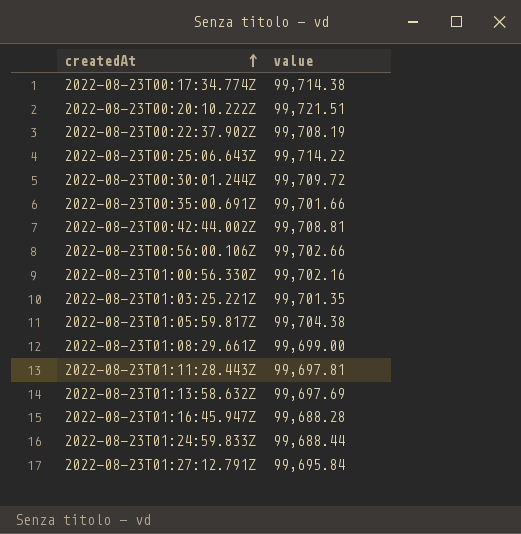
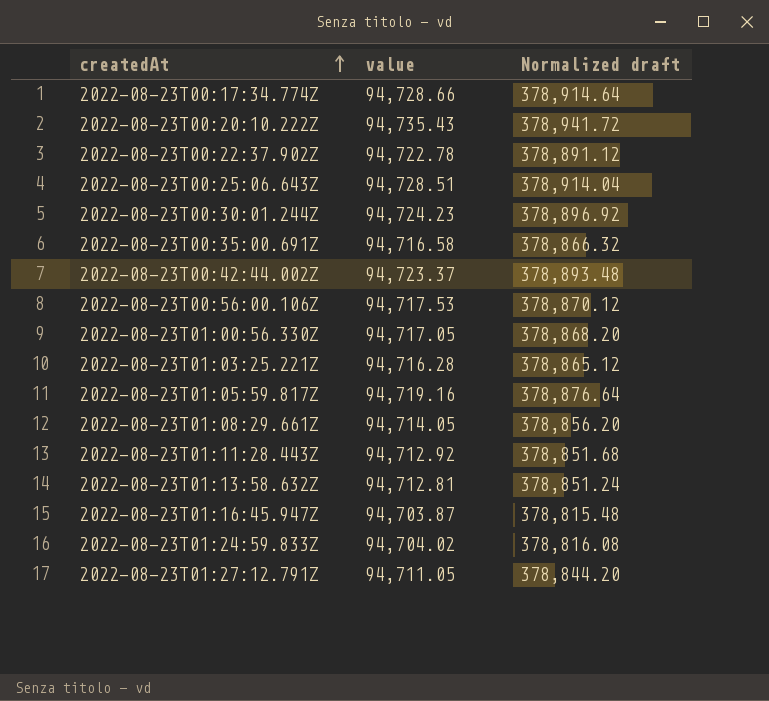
column Normalized draft | formula: none -> [value] * 4
2022-08-23T00:17:34.774Z | value: 99,714.38 -> 94,728.66
2022-08-23T00:20:10.222Z | value: 99,721.51 -> 94,735.43
2022-08-23T00:22:37.902Z | value: 99,708.19 -> 94,722.78
2022-08-23T00:25:06.643Z | value: 99,714.22 -> 94,728.51
2022-08-23T00:30:01.244Z | value: 99,709.72 -> 94,724.23
2022-08-23T00:35:00.691Z | value: 99,701.66 -> 94,716.58
2022-08-23T00:42:44.002Z | value: 99,708.81 -> 94,723.37
2022-08-23T00:56:00.106Z | value: 99,702.66 -> 94,717.53
2022-08-23T01:00:56.330Z | value: 99,702.16 -> 94,717.05
2022-08-23T01:03:25.221Z | value: 99,701.35 -> 94,716.28
2022-08-23T01:05:59.817Z | value: 99,704.38 -> 94,719.16
2022-08-23T01:08:29.661Z | value: 99,699.00 -> 94,714.05
2022-08-23T01:11:28.443Z | value: 99,697.81 -> 94,712.92
2022-08-23T01:13:58.632Z | value: 99,697.69 -> 94,712.81
2022-08-23T01:16:45.947Z | value: 99,688.28 -> 94,703.87
2022-08-23T01:24:59.833Z | value: 99,688.44 -> 94,704.02
2022-08-23T01:27:12.791Z | value: 99,695.84 -> 94,711.05

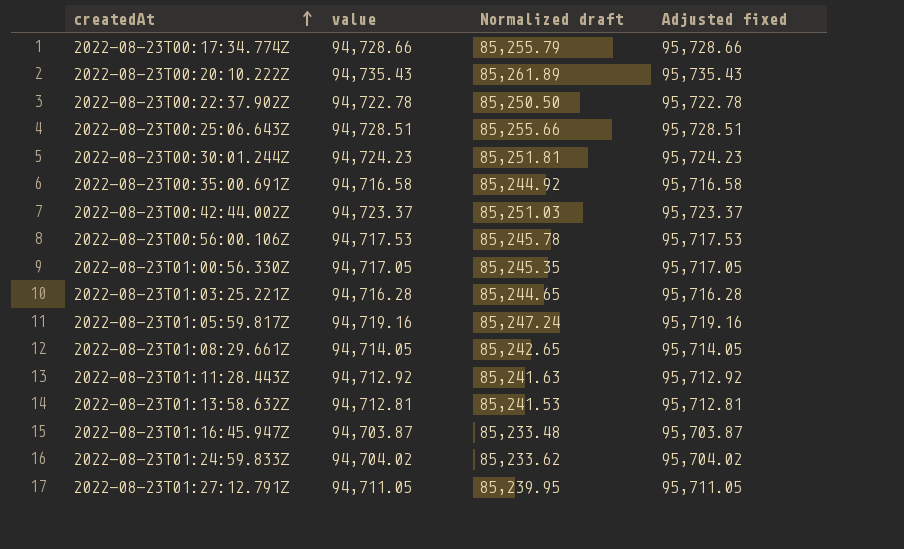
column Normalized draft | formula: [value] * 4 -> [value] * 0.9
column Adjusted fixed | formula: none -> [value] + 1000

